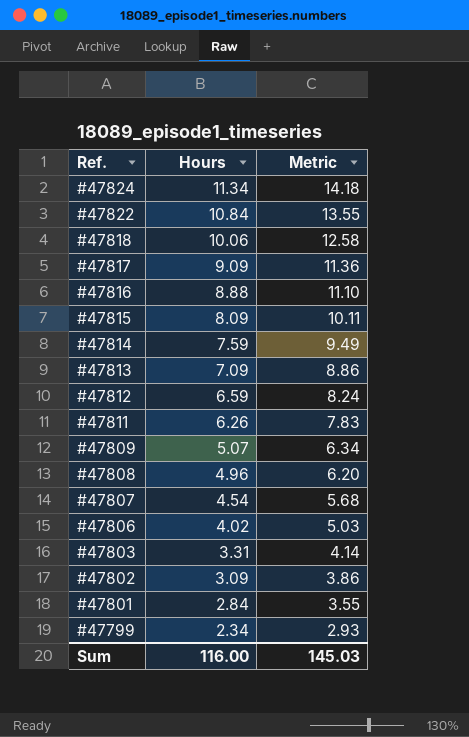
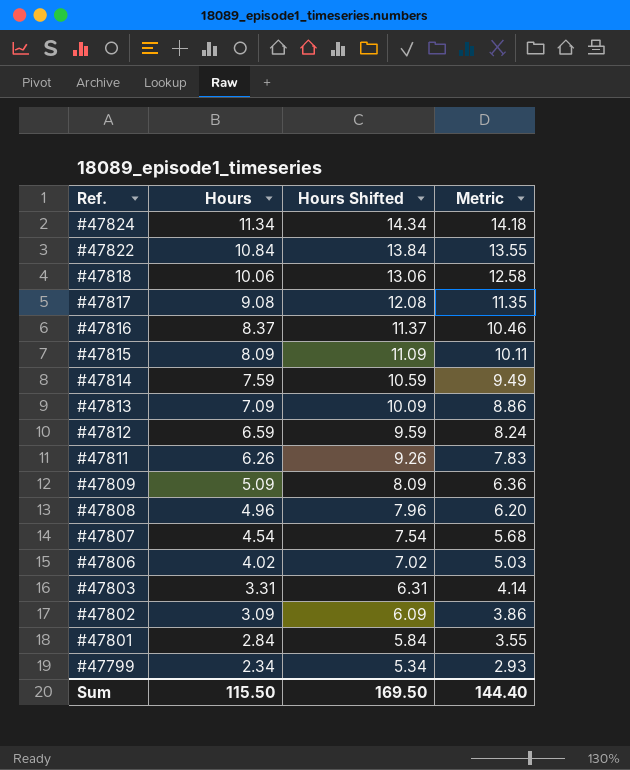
column Hours Shifted | formula: none -> [Hours] + 3
#47817 | Hours: 9.09 -> 9.08
#47817 | Metric: 11.36 -> 11.35
#47816 | Hours: 8.88 -> 8.37
#47816 | Metric: 11.10 -> 10.46
#47809 | Hours: 5.07 -> 5.09
#47809 | Metric: 6.34 -> 6.36
Sum | Hours: 116.00 -> 115.50
Sum | Metric: 145.03 -> 144.40

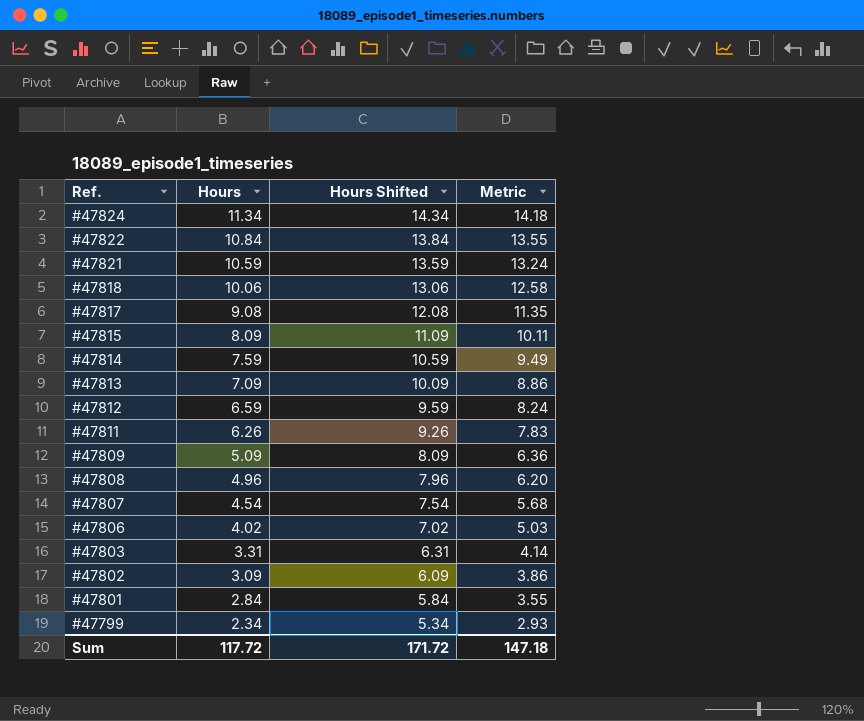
row #47816: 8.37 | 11.37 | 10.46 -> none
row #47821: none -> 10.59 | 13.59 | 13.24
Sum | Hours: 115.50 -> 117.72
Sum | Hours Shifted: 169.50 -> 171.72
Sum | Metric: 144.40 -> 147.18

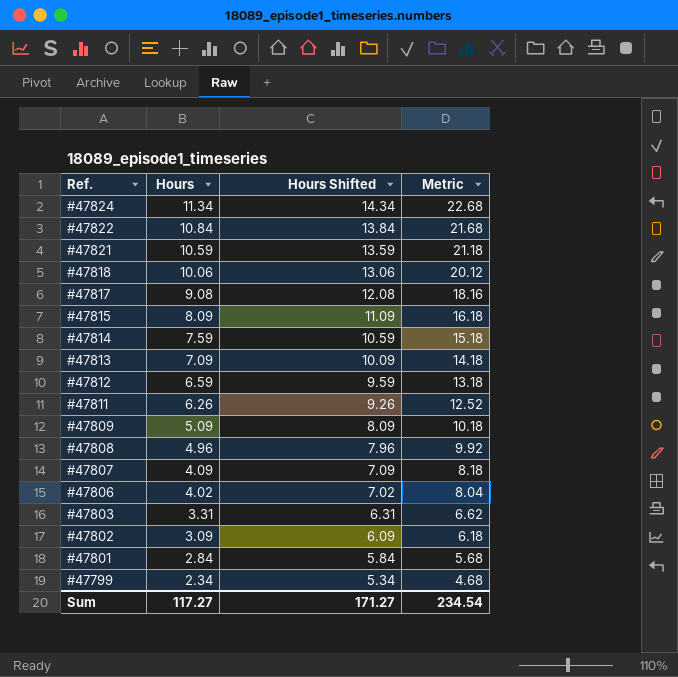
column Metric | formula: [Hours] * 1.25 -> [Hours] * 2
#47807 | Hours: 4.54 -> 4.09
#47807 | Hours Shifted: 7.54 -> 7.09
Sum | Hours: 117.72 -> 117.27
Sum | Hours Shifted: 171.72 -> 171.27
Sum | Metric: 147.18 -> 234.54

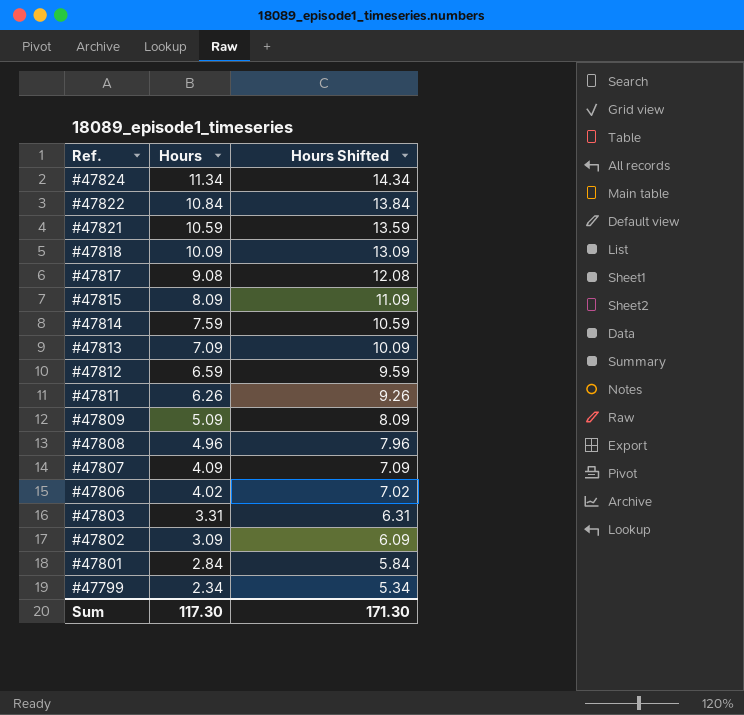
column Metric | formula: [Hours] * 2 -> none
#47818 | Hours: 10.06 -> 10.09
#47818 | Hours Shifted: 13.06 -> 13.09
Sum | Hours: 117.27 -> 117.30
Sum | Hours Shifted: 171.27 -> 171.30

